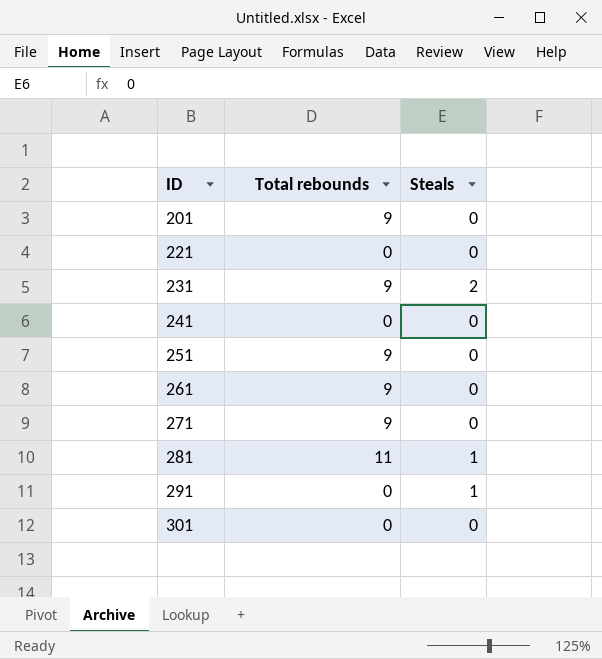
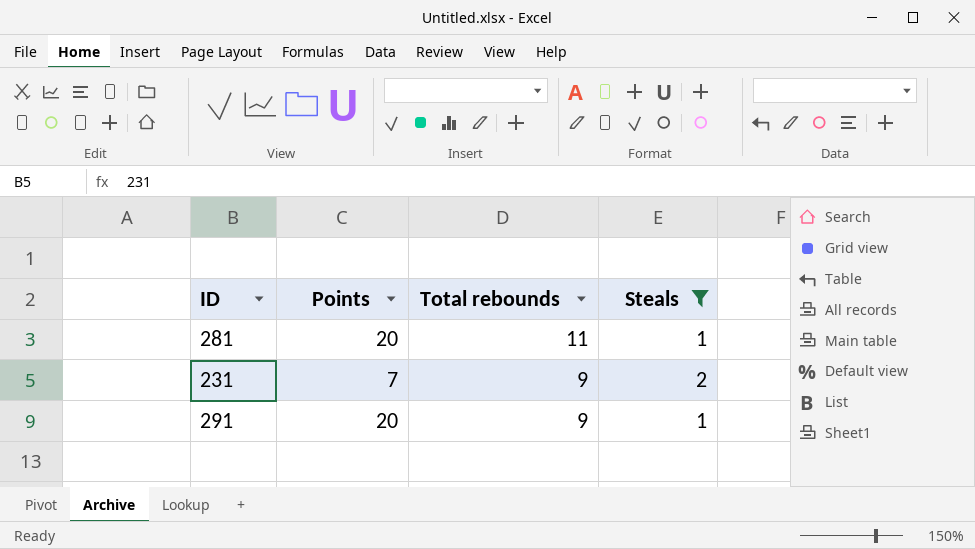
filter: none -> Steals != 0
row order: ID ascending -> Total rebounds descending
column Points | position: none -> 2
291 | Total rebounds: 0 -> 9

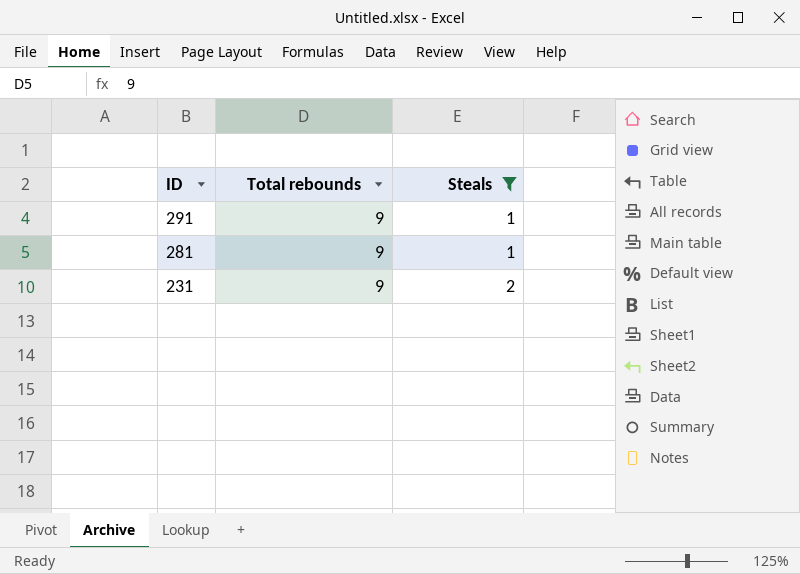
row order: Total rebounds descending -> ID descending
column Points | position: 2 -> none
281 | Total rebounds: 11 -> 9

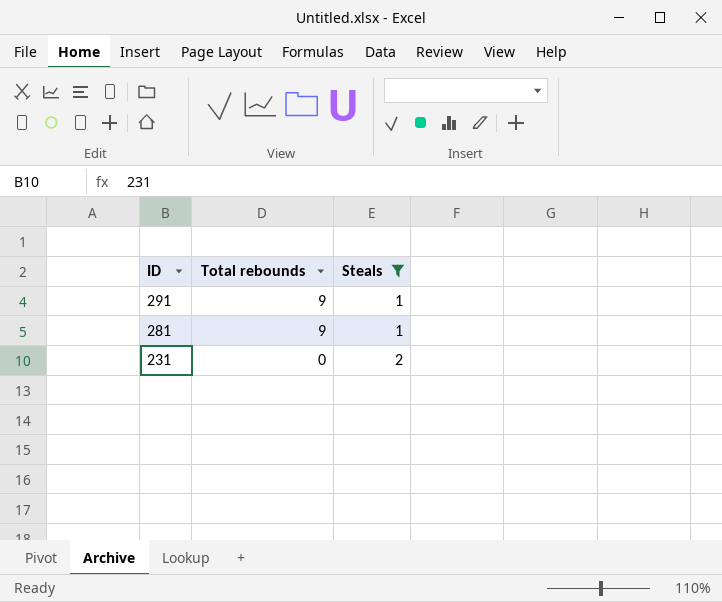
231 | Total rebounds: 9 -> 0

